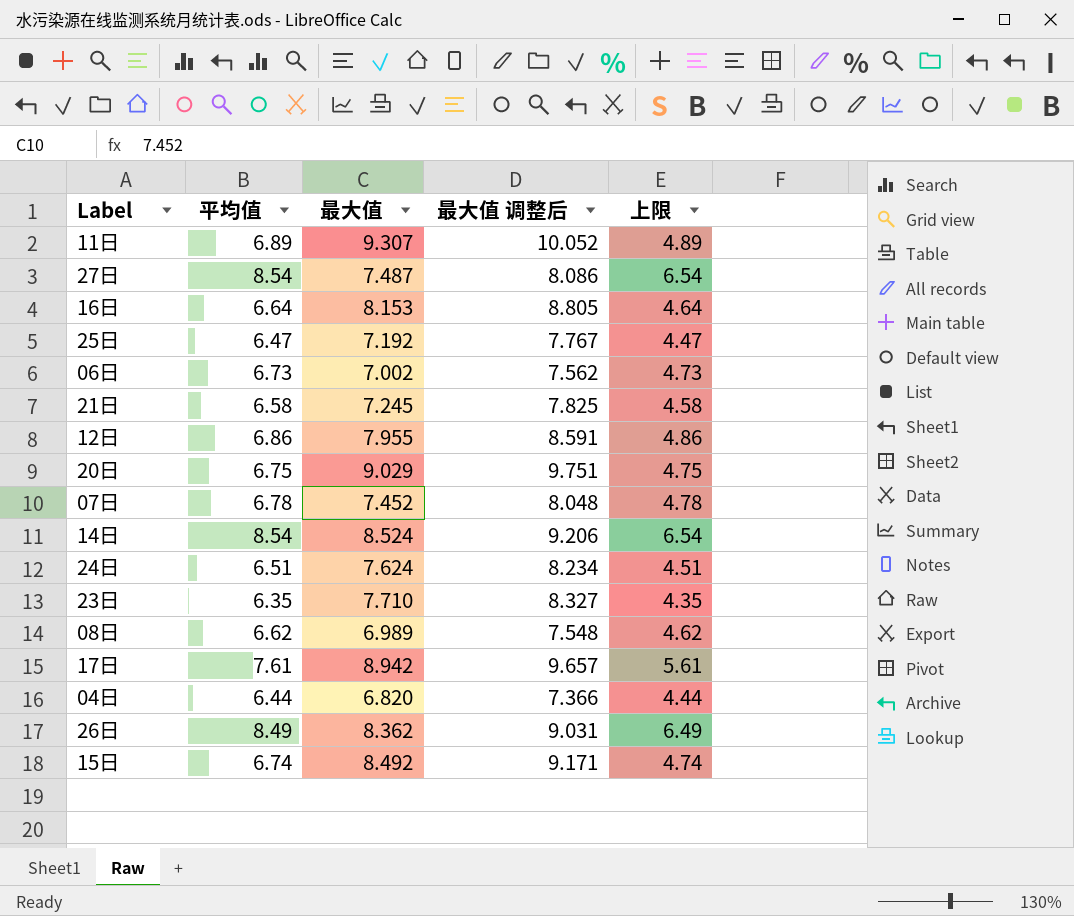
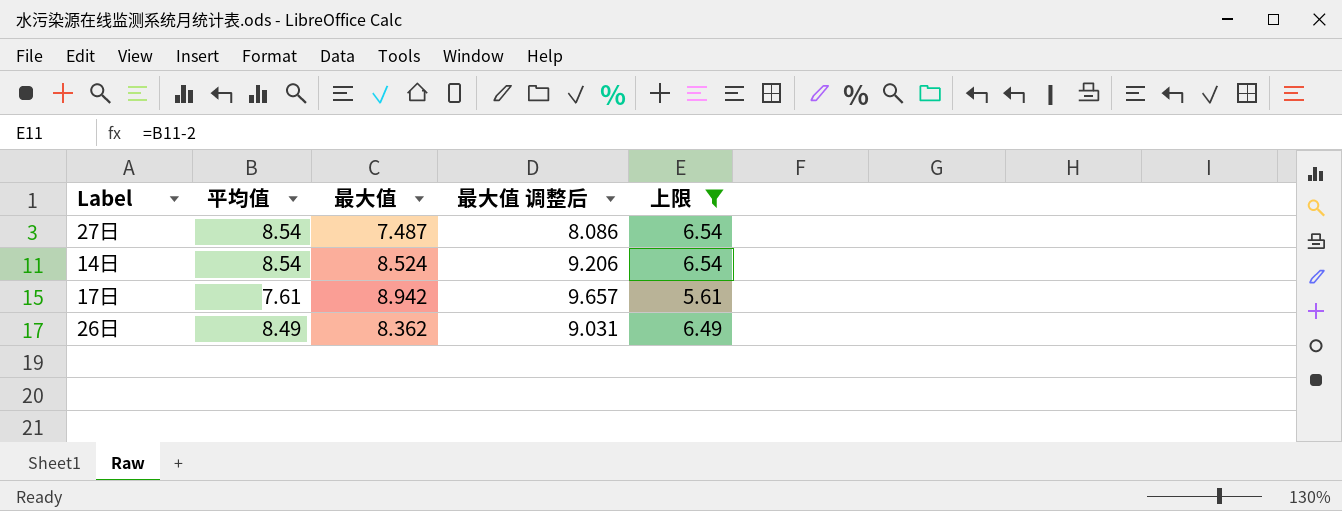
filter: none -> 上限 >= 5.61

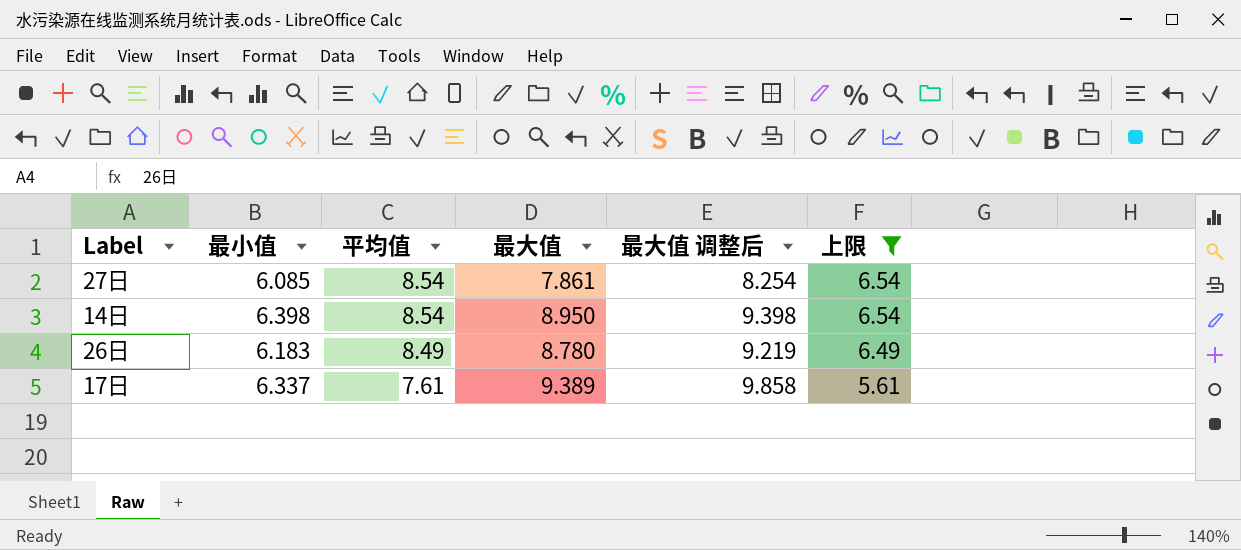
row order: none -> 平均值 descending
column 最小值 | position: none -> 2
column 最大值 调整后 | formula: [最大值] * 1.08 -> [最大值] * 1.05
27日 | 最大值: 7.487 -> 7.861
14日 | 最大值: 8.524 -> 8.950
26日 | 最大值: 8.362 -> 8.780
17日 | 最大值: 8.942 -> 9.389

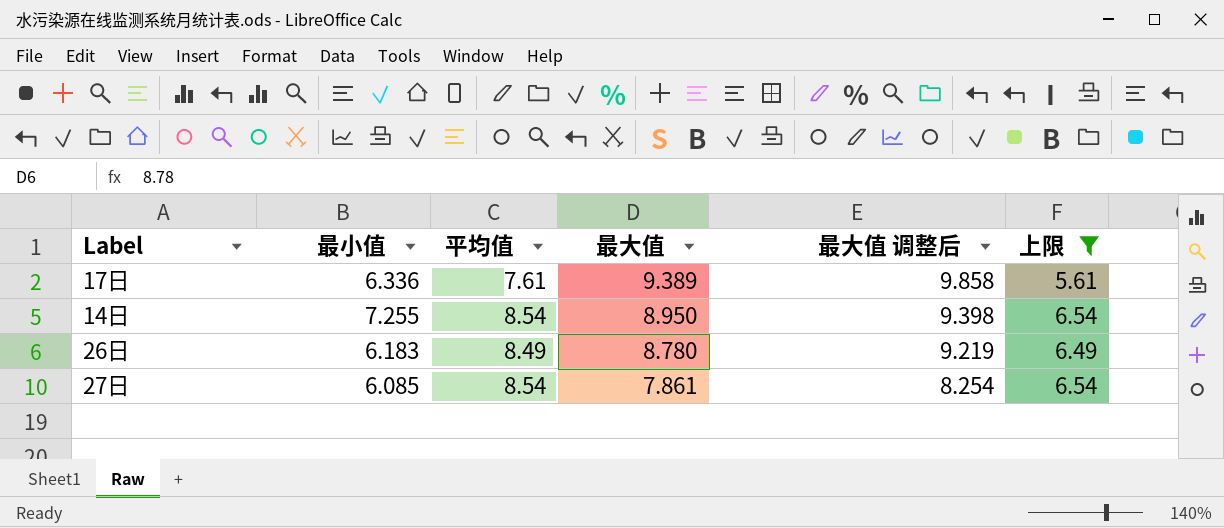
row order: 平均值 descending -> 最大值 descending
17日 | 最小值: 6.337 -> 6.336
14日 | 最小值: 6.398 -> 7.255

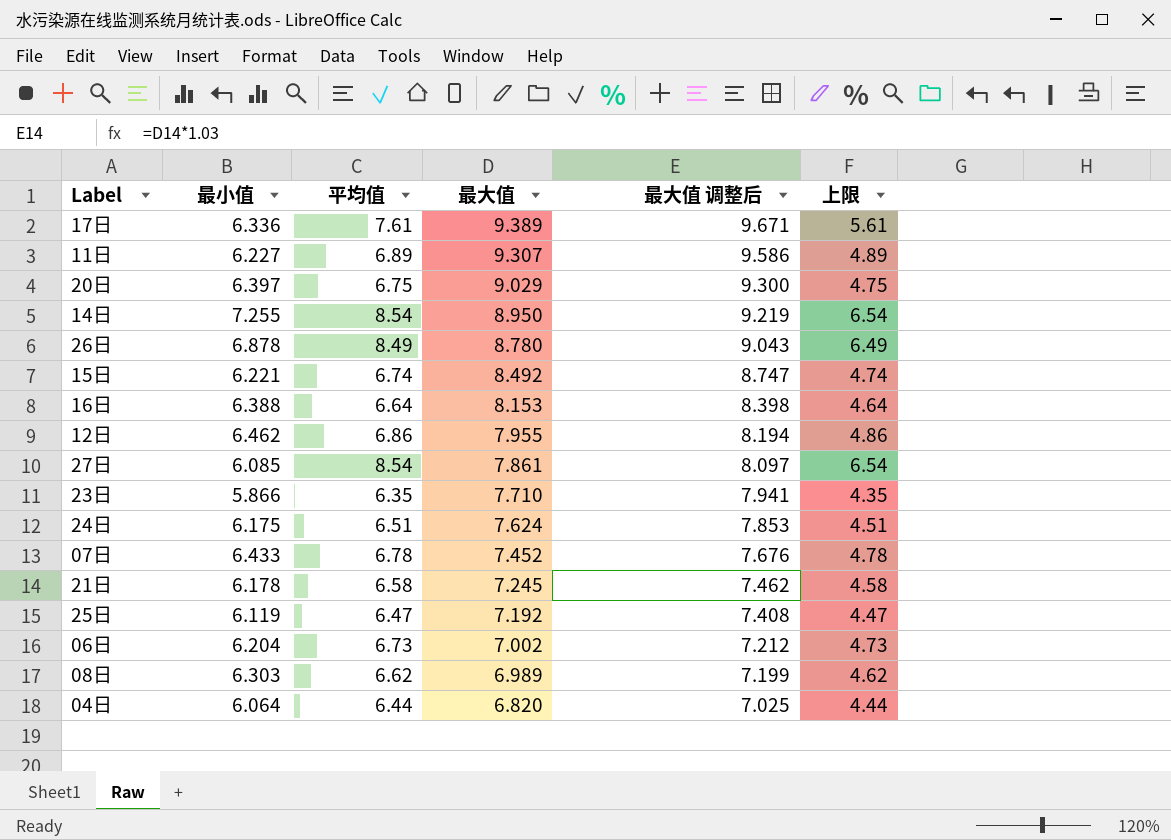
filter: 上限 >= 5.61 -> none
column 最大值 调整后 | formula: [最大值] * 1.05 -> [最大值] * 1.03
26日 | 最小值: 6.183 -> 6.878

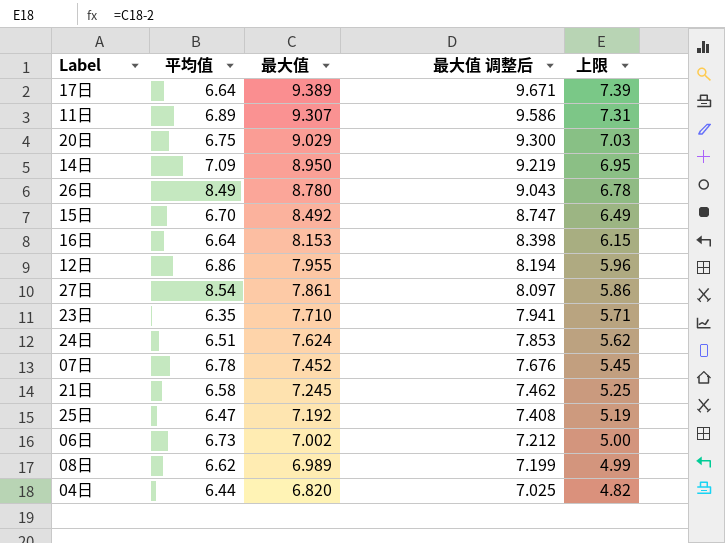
column 最小值 | position: 2 -> none
column 上限 | formula: [平均值] - 2 -> [最大值] - 2
17日 | 平均值: 7.61 -> 6.64
14日 | 平均值: 8.54 -> 7.09
15日 | 平均值: 6.74 -> 6.70

